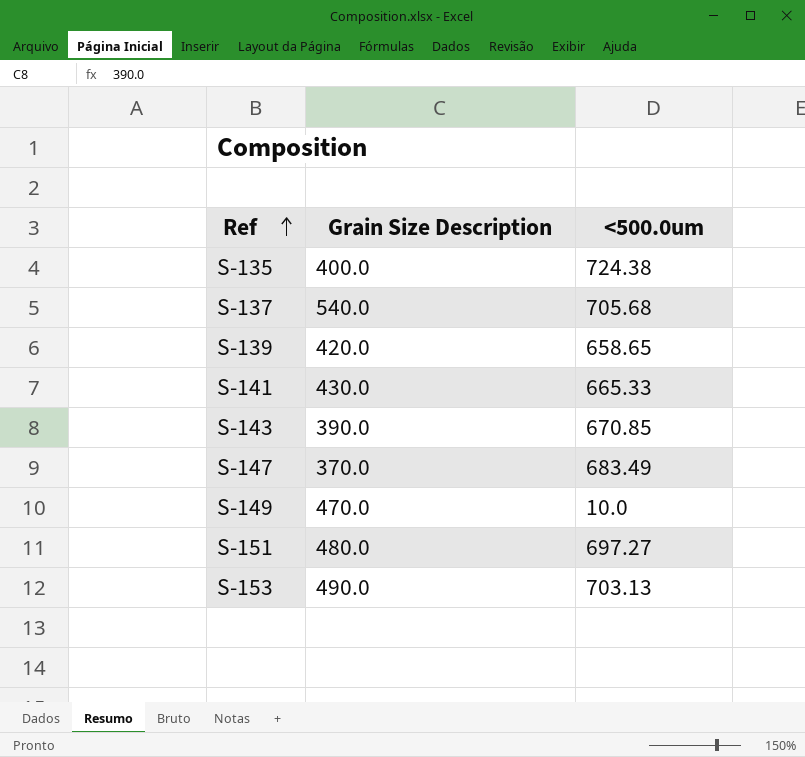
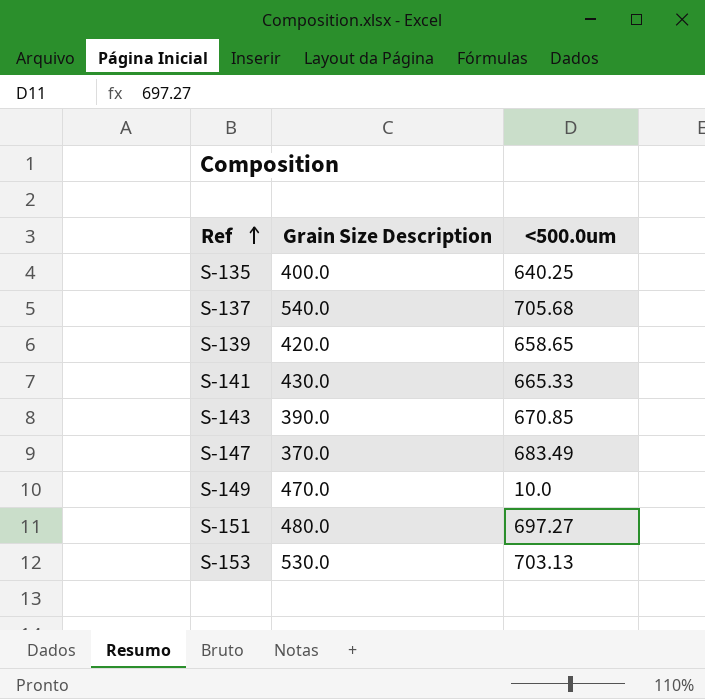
S-135 | <500.0um: 724.38 -> 640.25
S-153 | Grain Size Description: 490.0 -> 530.0

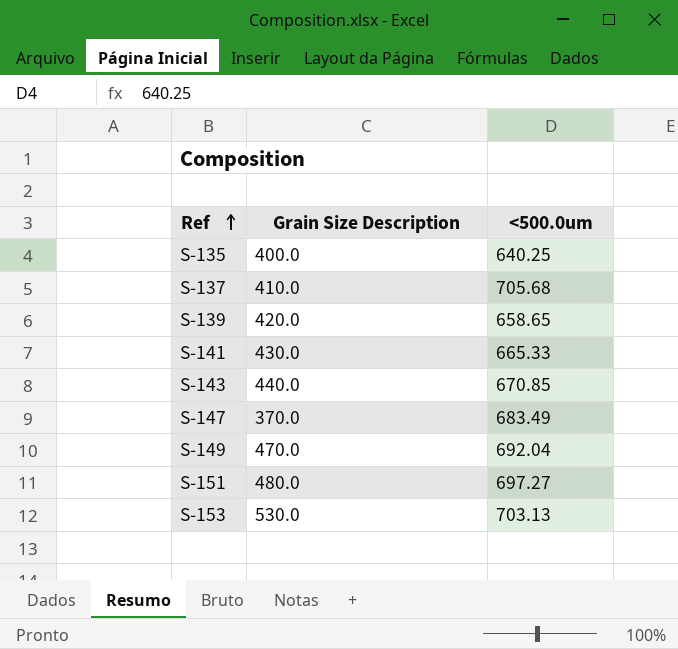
S-137 | Grain Size Description: 540.0 -> 410.0
S-143 | Grain Size Description: 390.0 -> 440.0
S-149 | <500.0um: 10.0 -> 692.04

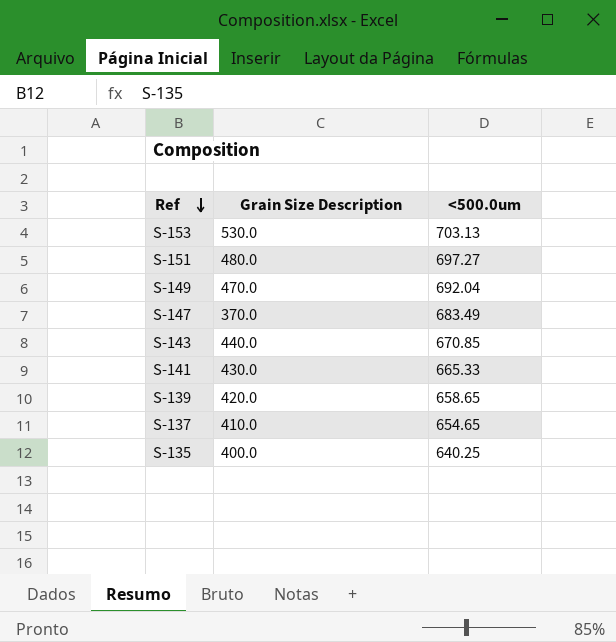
row order: Ref ascending -> Ref descending
S-137 | <500.0um: 705.68 -> 654.65

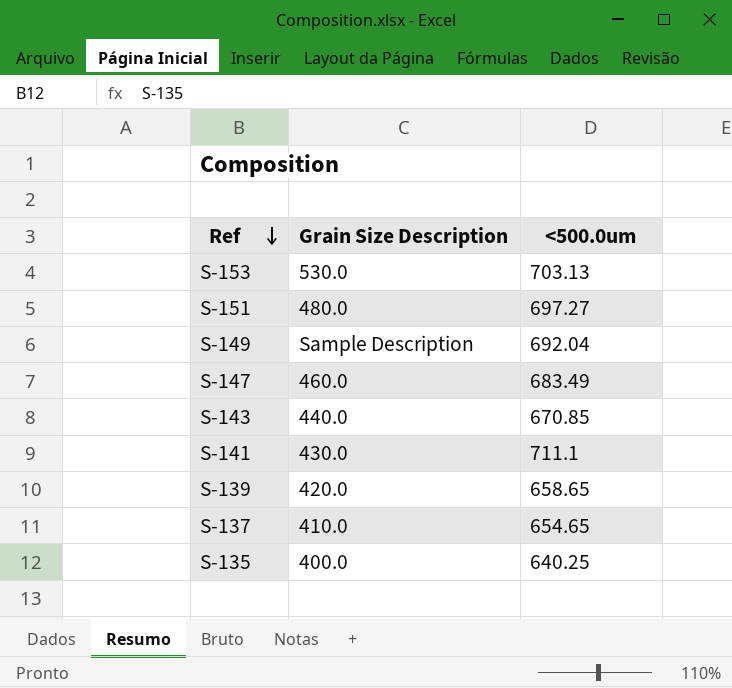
S-149 | Grain Size Description: 470.0 -> Sample Description
S-147 | Grain Size Description: 370.0 -> 460.0
S-141 | <500.0um: 665.33 -> 711.1

